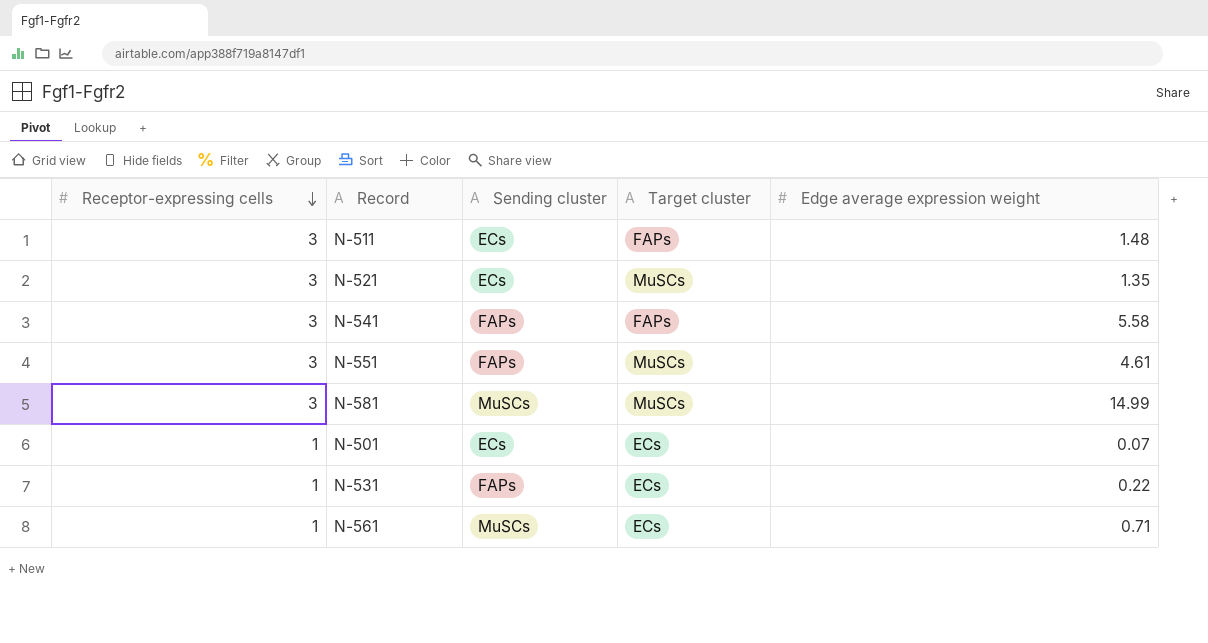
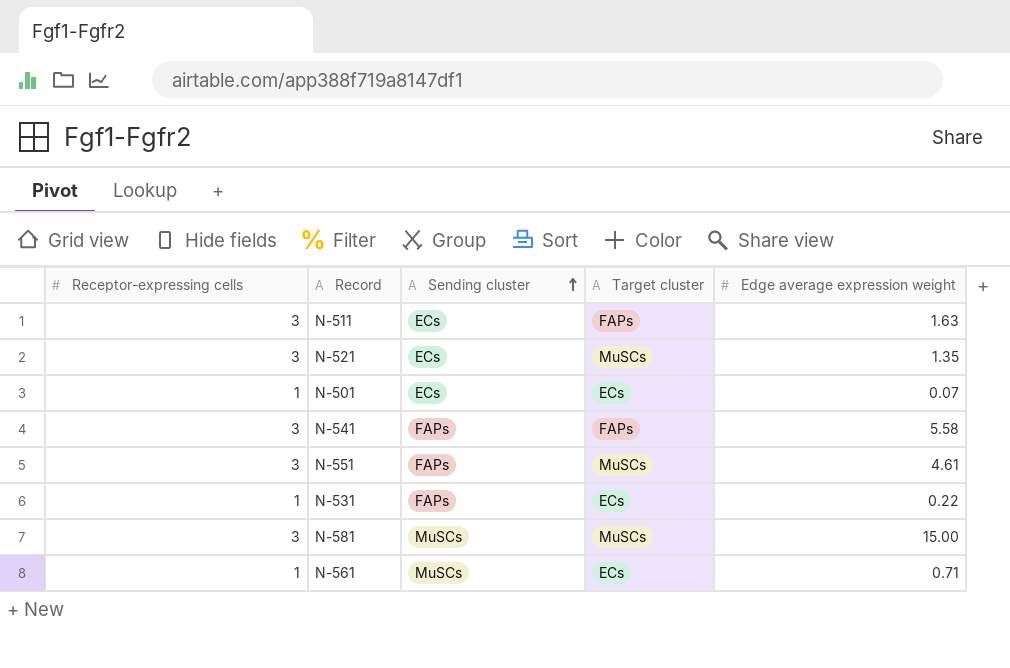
row order: Receptor-expressing cells descending -> Sending cluster ascending
N-511 | Edge average expression weight: 1.48 -> 1.63
N-581 | Edge average expression weight: 14.99 -> 15.00

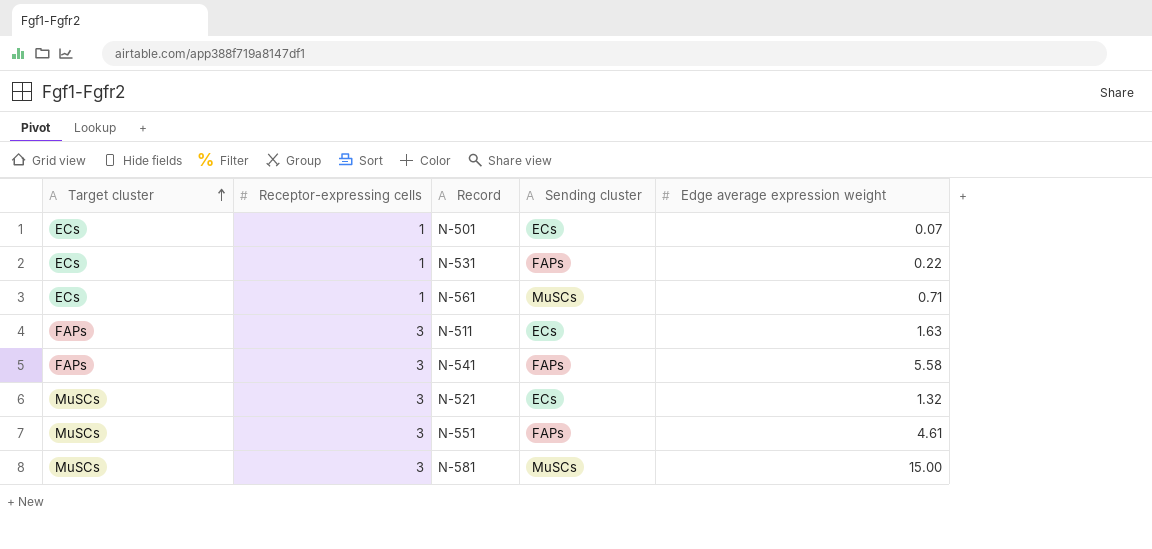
row order: Sending cluster ascending -> Target cluster ascending
column Target cluster | position: 4 -> 1
N-521 | Edge average expression weight: 1.35 -> 1.32

